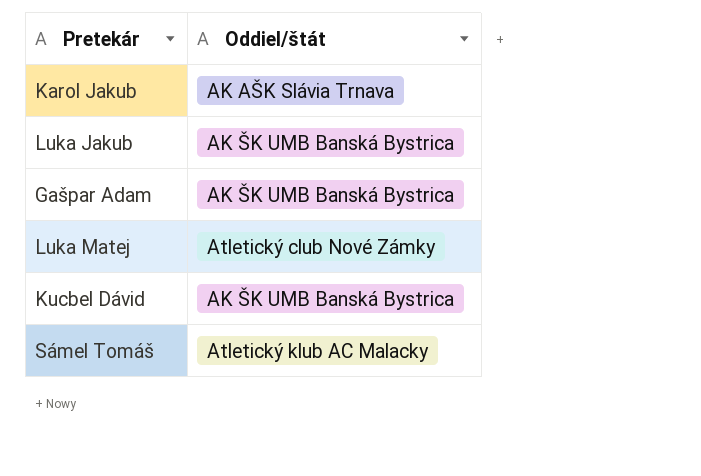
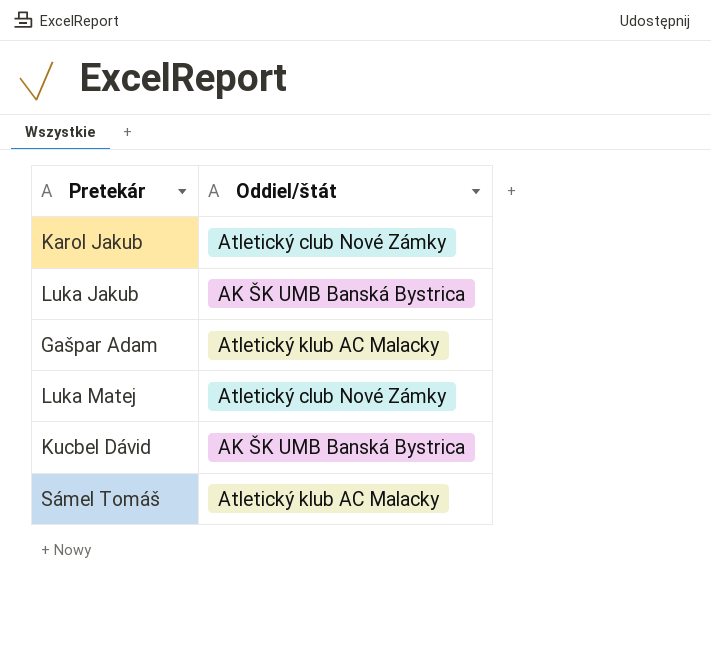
Karol Jakub | Oddiel/štát: AK AŠK Slávia Trnava -> Atletický club Nové Zámky
Gašpar Adam | Oddiel/štát: AK ŠK UMB Banská Bystrica -> Atletický klub AC Malacky

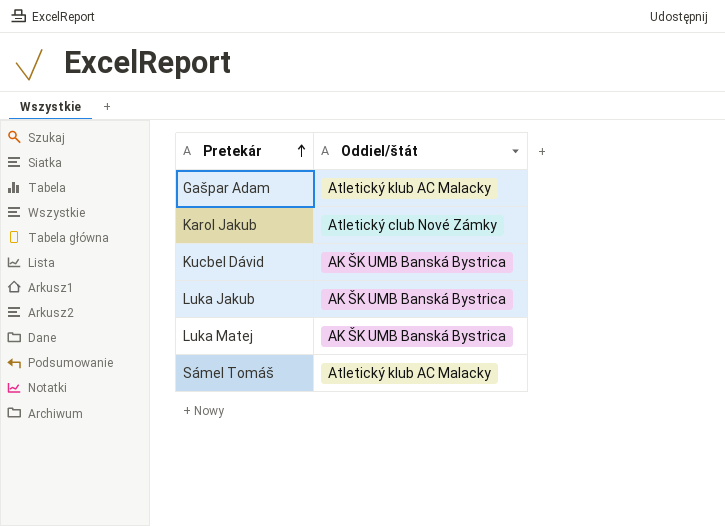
row order: none -> Pretekár ascending
Luka Matej | Oddiel/štát: Atletický club Nové Zámky -> AK ŠK UMB Banská Bystrica

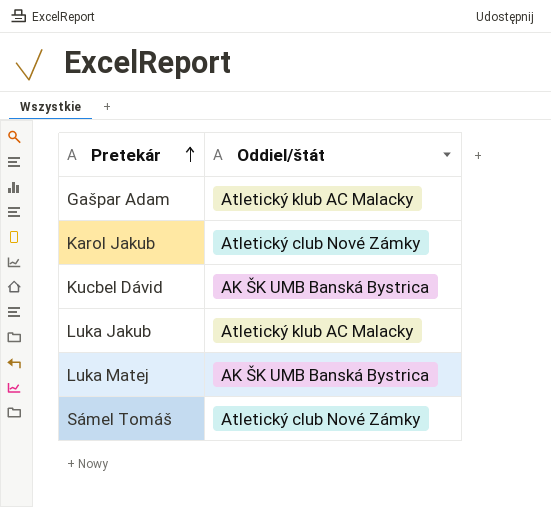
Luka Jakub | Oddiel/štát: AK ŠK UMB Banská Bystrica -> Atletický klub AC Malacky
Sámel Tomáš | Oddiel/štát: Atletický klub AC Malacky -> Atletický club Nové Zámky

